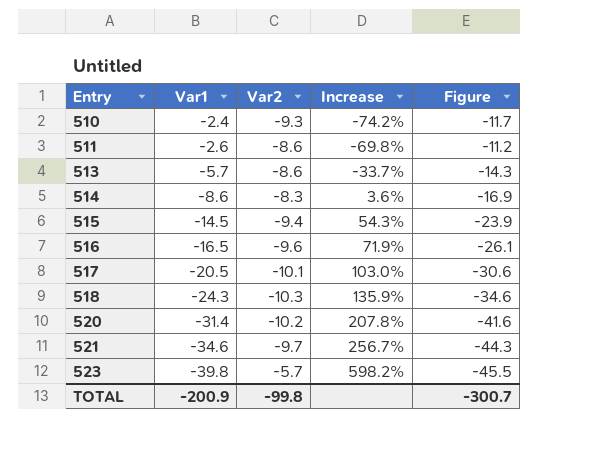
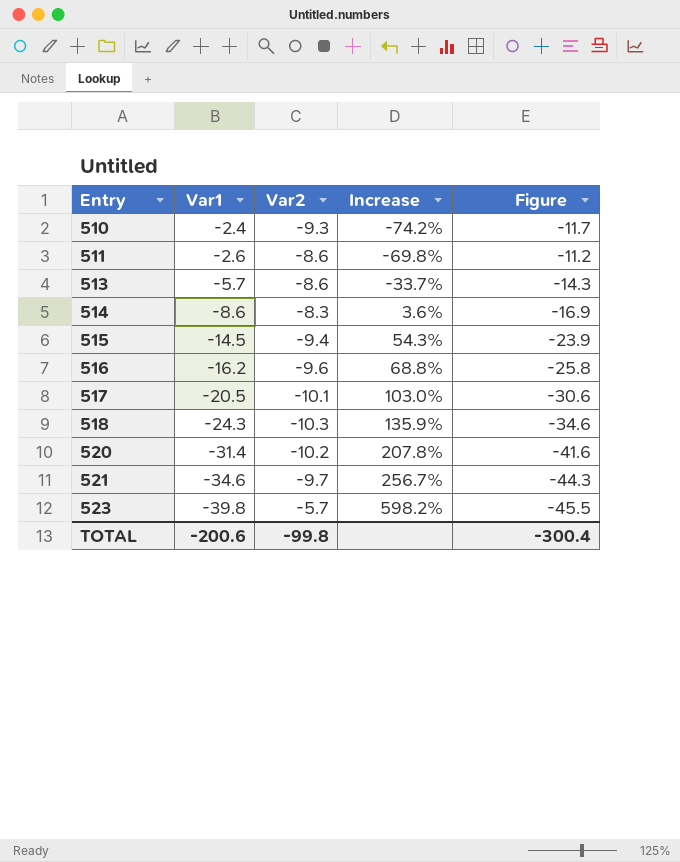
516 | Var1: -16.5 -> -16.2
516 | Increase: 71.9% -> 68.8%
516 | Figure: -26.1 -> -25.8
TOTAL | Var1: -200.9 -> -200.6
TOTAL | Figure: -300.7 -> -300.4

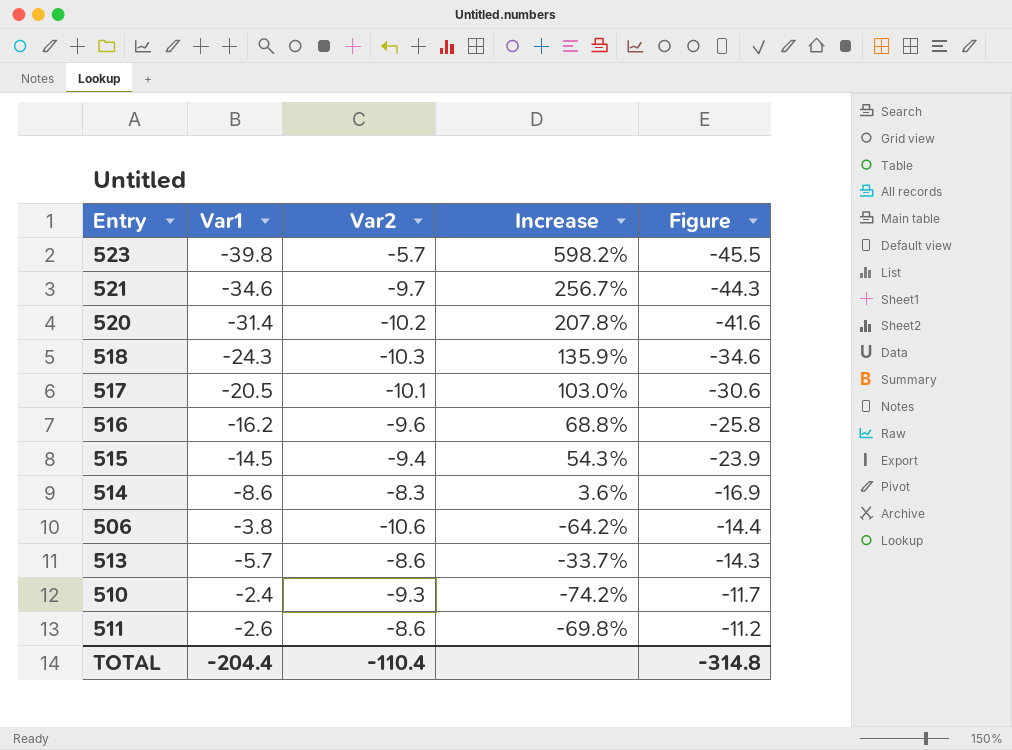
row order: Entry ascending -> Figure ascending
row 506: none -> -3.8 | -10.6 | -64.2% | -14.4
TOTAL | Var1: -200.6 -> -204.4
TOTAL | Var2: -99.8 -> -110.4
TOTAL | Figure: -300.4 -> -314.8

